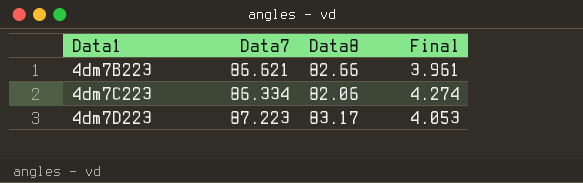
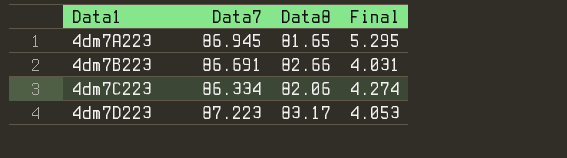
row 4dm7A223: none -> 86.945 | 81.65 | 5.295
4dm7B223 | Data7: 86.621 -> 86.691
4dm7B223 | Final: 3.961 -> 4.031

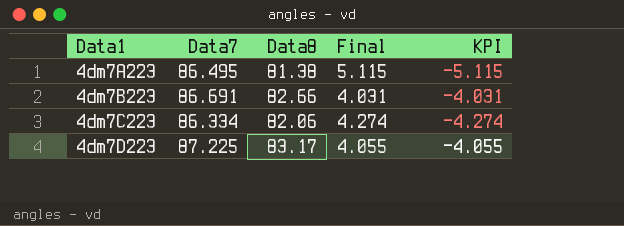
column KPI | formula: none -> [Data8] - [Data7]
4dm7A223 | Data7: 86.945 -> 86.495
4dm7A223 | Data8: 81.65 -> 81.38
4dm7A223 | Final: 5.295 -> 5.115
4dm7D223 | Data7: 87.223 -> 87.225
4dm7D223 | Final: 4.053 -> 4.055

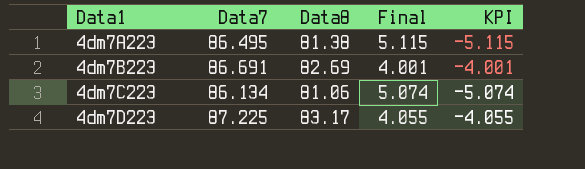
4dm7B223 | Data8: 82.66 -> 82.69
4dm7B223 | Final: 4.031 -> 4.001
4dm7B223 | KPI: -4.031 -> -4.001
4dm7C223 | Data7: 86.334 -> 86.134
4dm7C223 | Data8: 82.06 -> 81.06
4dm7C223 | Final: 4.274 -> 5.074
4dm7C223 | KPI: -4.274 -> -5.074

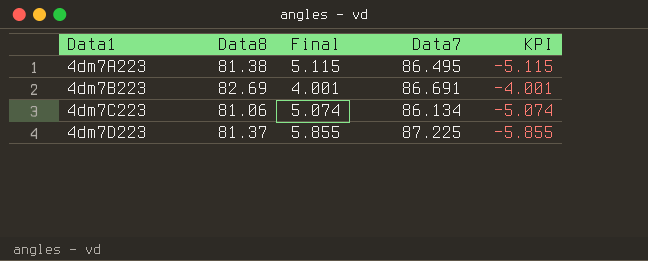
column Data7 | position: 2 -> 4
4dm7D223 | Data8: 83.17 -> 81.37
4dm7D223 | Final: 4.055 -> 5.855
4dm7D223 | KPI: -4.055 -> -5.855

